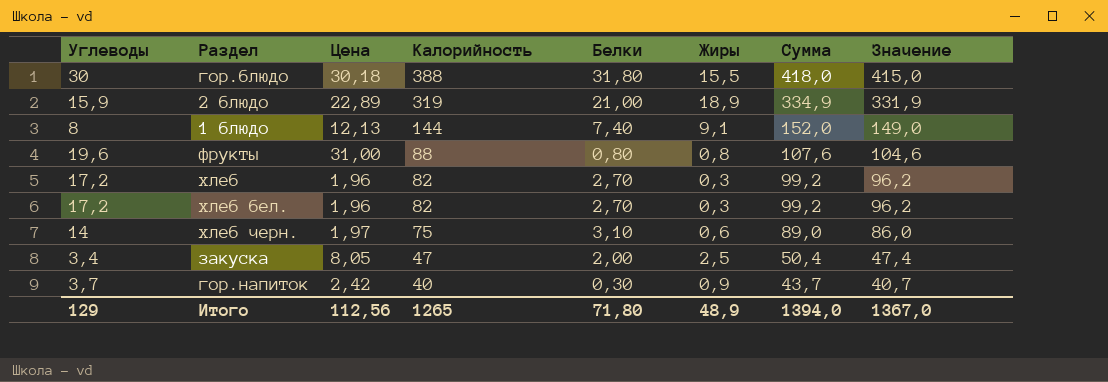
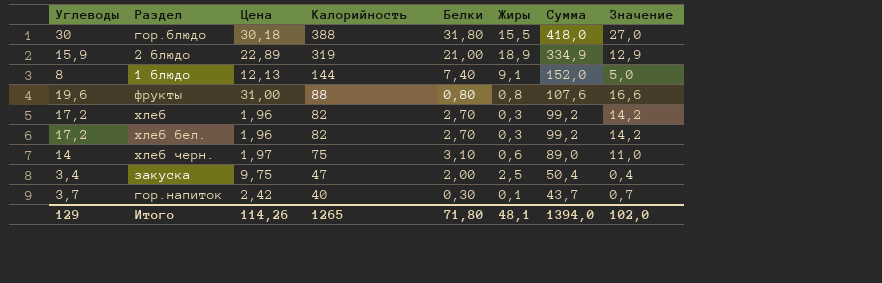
column Значение | formula: [Сумма] - 3 -> [Углеводы] - 3
закуска | Цена: 8,05 -> 9,75
гор.напиток | Жиры: 0,9 -> 0,1
Итого | Цена: 112,56 -> 114,26
Итого | Жиры: 48,9 -> 48,1
Итого | Значение: 1367,0 -> 102,0

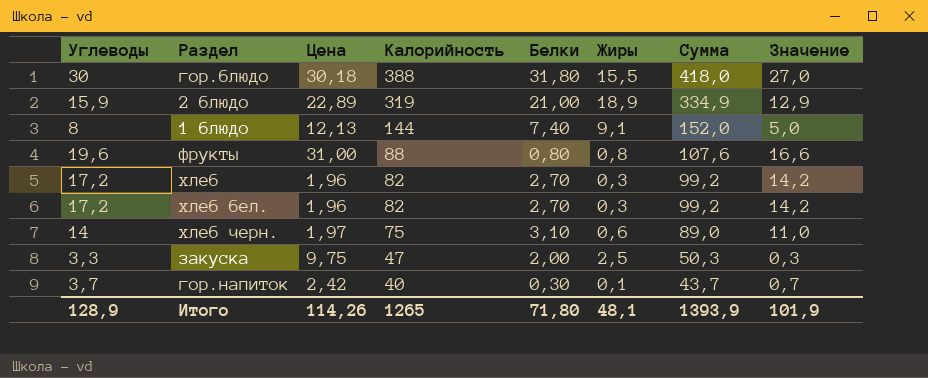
закуска | Углеводы: 3,4 -> 3,3
закуска | Сумма: 50,4 -> 50,3
закуска | Значение: 0,4 -> 0,3
Итого | Углеводы: 129 -> 128,9
Итого | Сумма: 1394,0 -> 1393,9
Итого | Значение: 102,0 -> 101,9

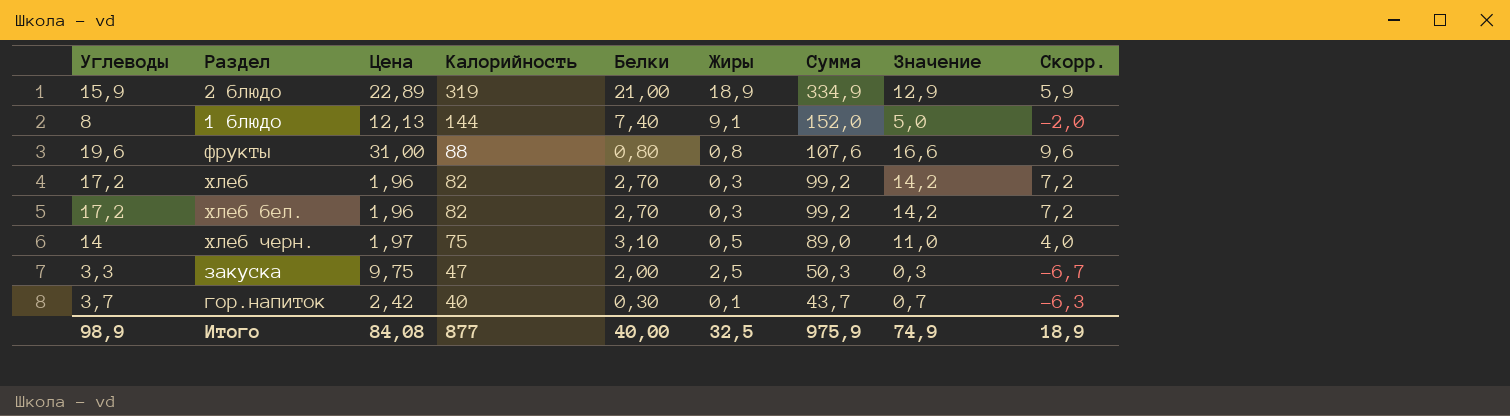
column Скорр. | formula: none -> [Углеводы] - 10
row гор.блюдо: 30 | 30,18 | 388 | 31,80 | 15,5 | 418,0 | 27,0 -> none
хлеб черн. | Жиры: 0,6 -> 0,5
Итого | Углеводы: 128,9 -> 98,9
Итого | Цена: 114,26 -> 84,08
Итого | Калорийность: 1265 -> 877
Итого | Белки: 71,80 -> 40,00
Итого | Жиры: 48,1 -> 32,5
Итого | Сумма: 1393,9 -> 975,9
Итого | Значение: 101,9 -> 74,9

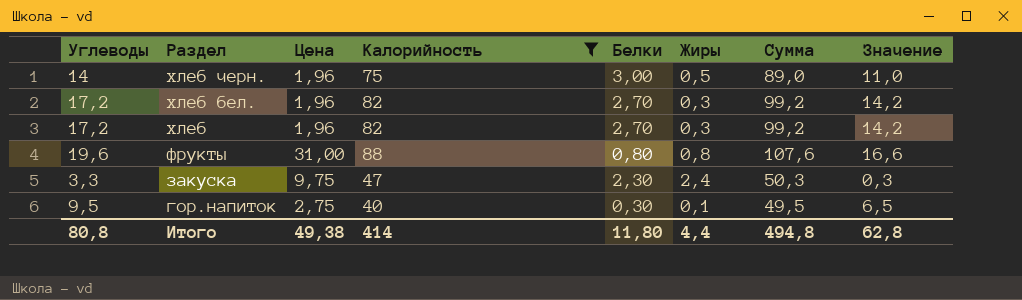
filter: none -> Калорийность <= 88
row order: Калорийность descending -> Раздел descending
column Скорр. | formula: [Углеводы] - 10 -> none
хлеб черн. | Цена: 1,97 -> 1,96
хлеб черн. | Белки: 3,10 -> 3,00
закуска | Белки: 2,00 -> 2,30
закуска | Жиры: 2,5 -> 2,4
гор.напиток | Углеводы: 3,7 -> 9,5
гор.напиток | Цена: 2,42 -> 2,75
гор.напиток | Сумма: 43,7 -> 49,5
гор.напиток | Значение: 0,7 -> 6,5
Итого | Углеводы: 98,9 -> 80,8
Итого | Цена: 84,08 -> 49,38
Итого | Калорийность: 877 -> 414
Итого | Белки: 40,00 -> 11,80
Итого | Жиры: 32,5 -> 4,4
Итого | Сумма: 975,9 -> 494,8
Итого | Значение: 74,9 -> 62,8

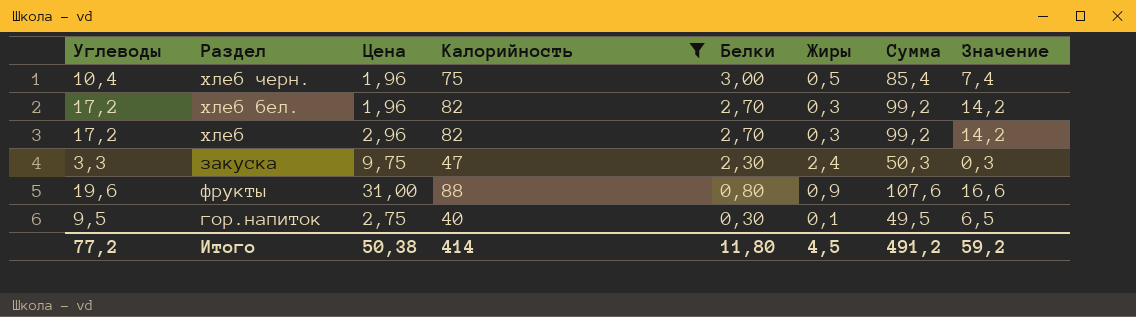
row order: Раздел descending -> Белки descending
хлеб черн. | Углеводы: 14 -> 10,4
хлеб черн. | Сумма: 89,0 -> 85,4
хлеб черн. | Значение: 11,0 -> 7,4
хлеб | Цена: 1,96 -> 2,96
фрукты | Жиры: 0,8 -> 0,9
Итого | Углеводы: 80,8 -> 77,2
Итого | Цена: 49,38 -> 50,38
Итого | Жиры: 4,4 -> 4,5
Итого | Сумма: 494,8 -> 491,2
Итого | Значение: 62,8 -> 59,2

